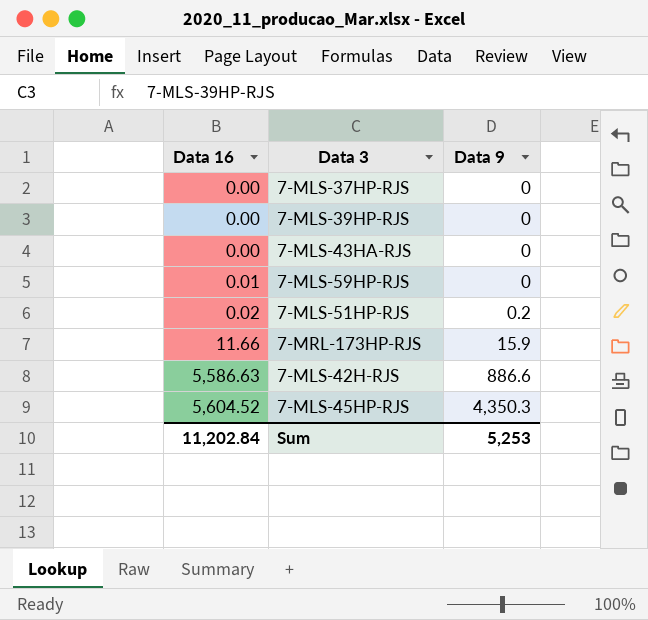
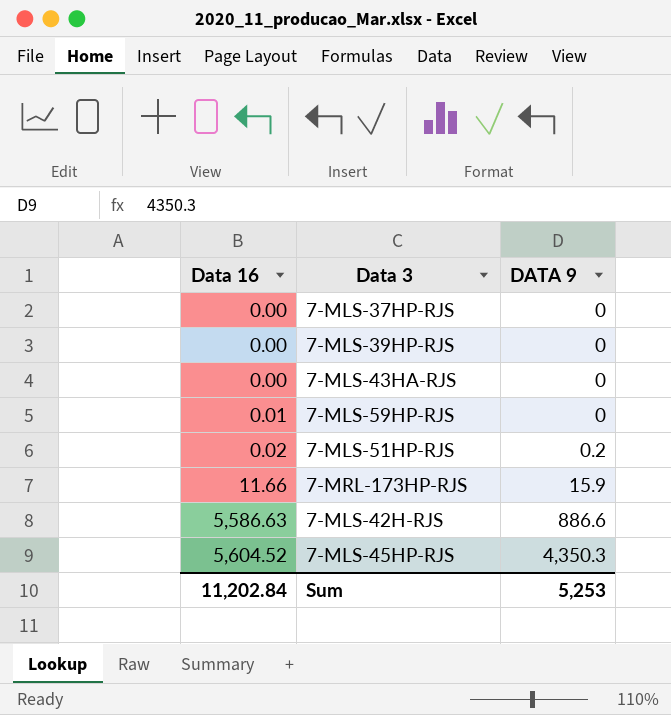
column name: Data 9 -> DATA 9

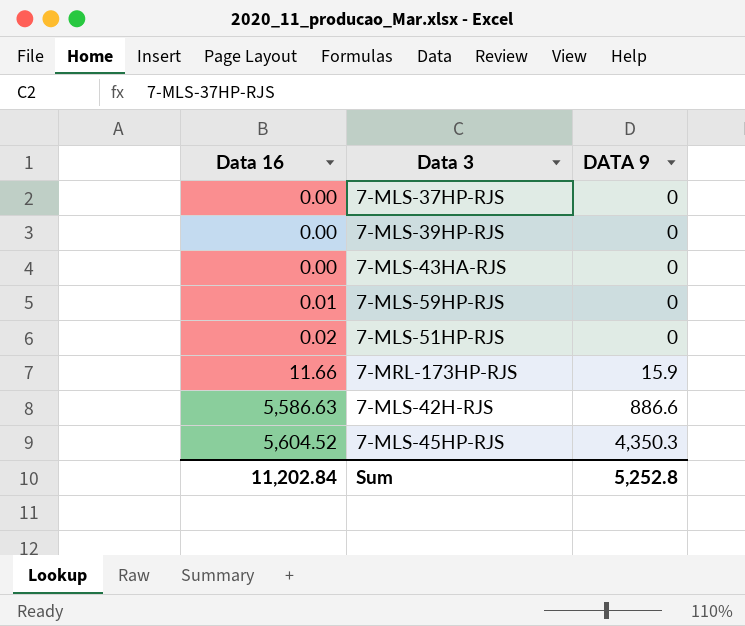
7-MLS-51HP-RJS | DATA 9: 0.2 -> 0
Sum | DATA 9: 5,253 -> 5,252.8

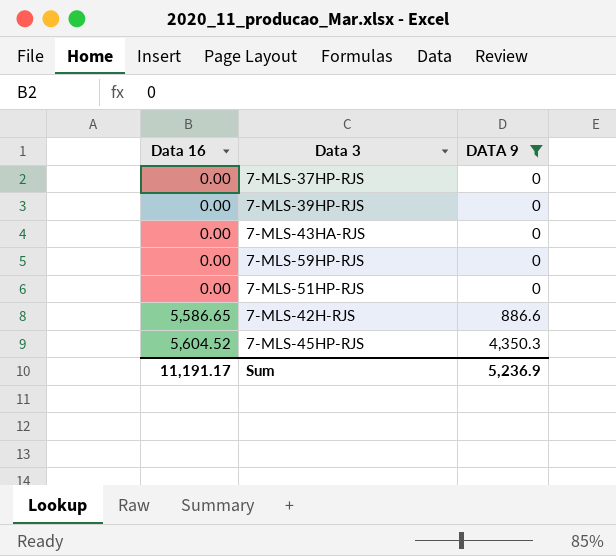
filter: none -> DATA 9 != 15.9
7-MLS-59HP-RJS | Data 16: 0.01 -> 0.00
7-MLS-51HP-RJS | Data 16: 0.02 -> 0.00
7-MLS-42H-RJS | Data 16: 5,586.63 -> 5,586.65
Sum | Data 16: 11,202.84 -> 11,191.17
Sum | DATA 9: 5,252.8 -> 5,236.9

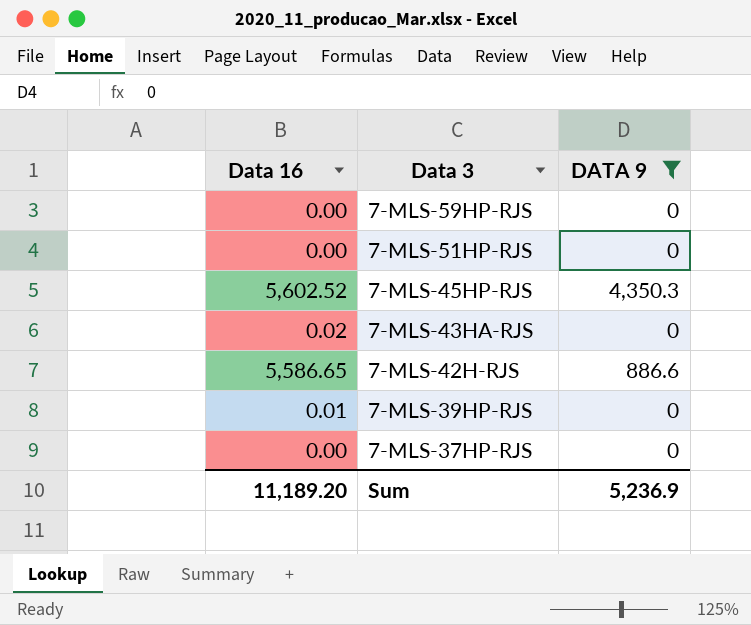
row order: Data 16 ascending -> Data 3 descending
7-MLS-45HP-RJS | Data 16: 5,604.52 -> 5,602.52
7-MLS-43HA-RJS | Data 16: 0.00 -> 0.02
7-MLS-39HP-RJS | Data 16: 0.00 -> 0.01
Sum | Data 16: 11,191.17 -> 11,189.20

